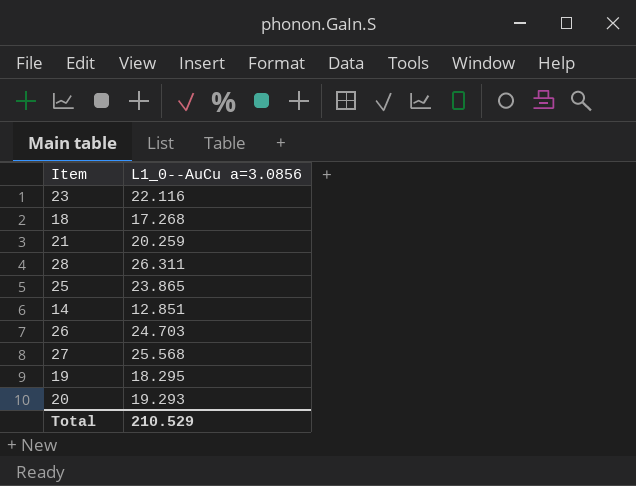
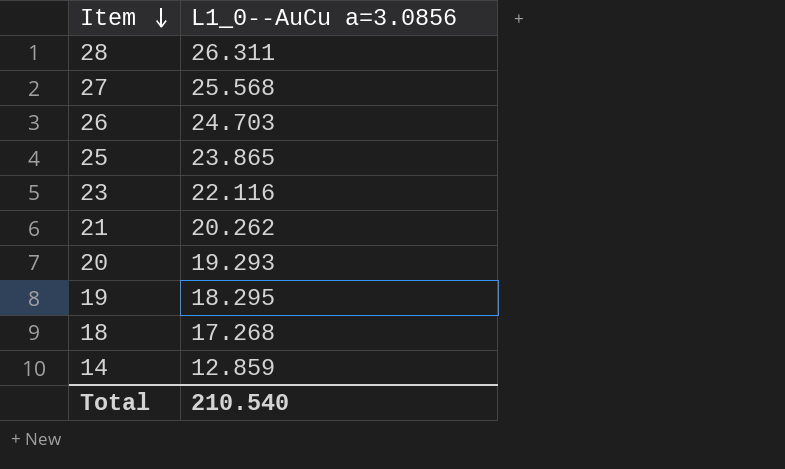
row order: none -> Item descending
21 | L1_0--AuCu a=3.0856: 20.259 -> 20.262
14 | L1_0--AuCu a=3.0856: 12.851 -> 12.859
Total | L1_0--AuCu a=3.0856: 210.529 -> 210.540

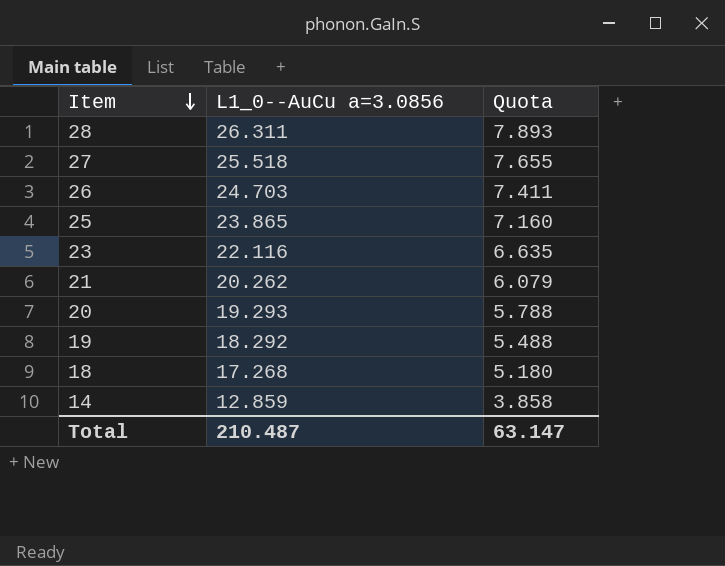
column Quota | formula: none -> [L1_0--AuCu a=3.0856] * 0.3
27 | L1_0--AuCu a=3.0856: 25.568 -> 25.518
19 | L1_0--AuCu a=3.0856: 18.295 -> 18.292
Total | L1_0--AuCu a=3.0856: 210.540 -> 210.487

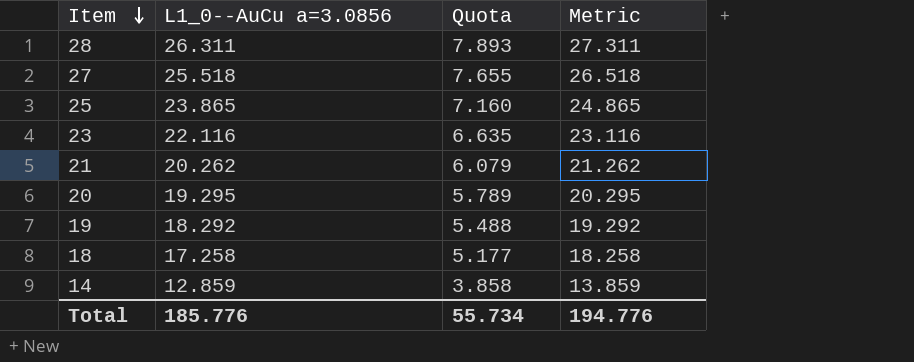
column Metric | formula: none -> [L1_0--AuCu a=3.0856] + 1
row 26: 24.703 | 7.411 -> none
20 | L1_0--AuCu a=3.0856: 19.293 -> 19.295
20 | Quota: 5.788 -> 5.789
18 | L1_0--AuCu a=3.0856: 17.268 -> 17.258
18 | Quota: 5.180 -> 5.177
Total | L1_0--AuCu a=3.0856: 210.487 -> 185.776
Total | Quota: 63.147 -> 55.734

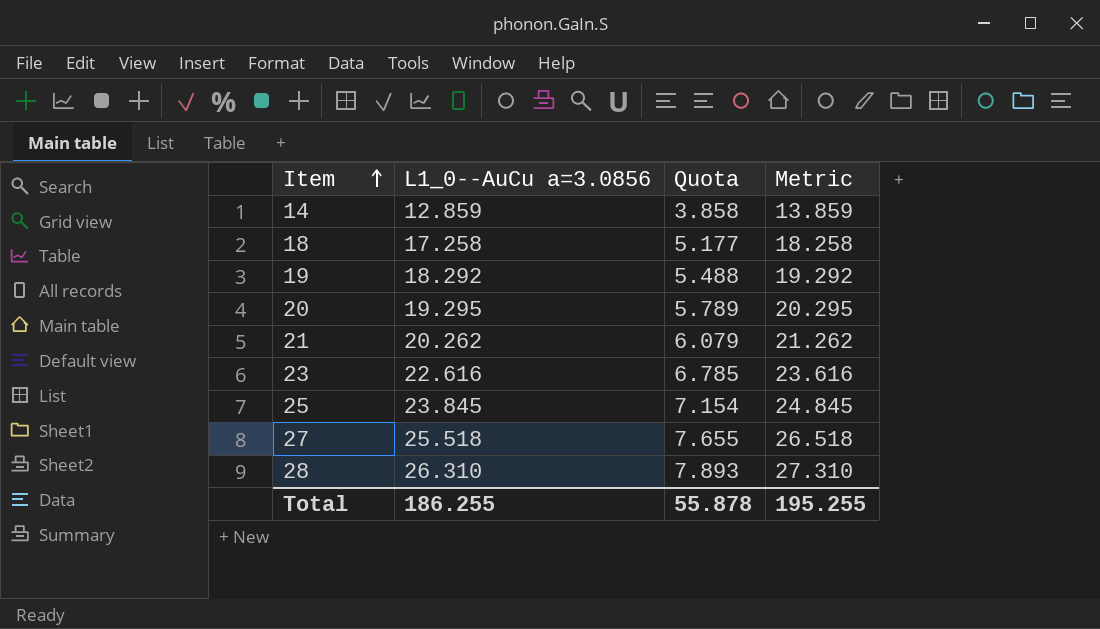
row order: Item descending -> Item ascending
23 | L1_0--AuCu a=3.0856: 22.116 -> 22.616
23 | Quota: 6.635 -> 6.785
23 | Metric: 23.116 -> 23.616
25 | L1_0--AuCu a=3.0856: 23.865 -> 23.845
25 | Quota: 7.160 -> 7.154
25 | Metric: 24.865 -> 24.845
28 | L1_0--AuCu a=3.0856: 26.311 -> 26.310
28 | Metric: 27.311 -> 27.310
Total | L1_0--AuCu a=3.0856: 185.776 -> 186.255
Total | Quota: 55.734 -> 55.878
Total | Metric: 194.776 -> 195.255

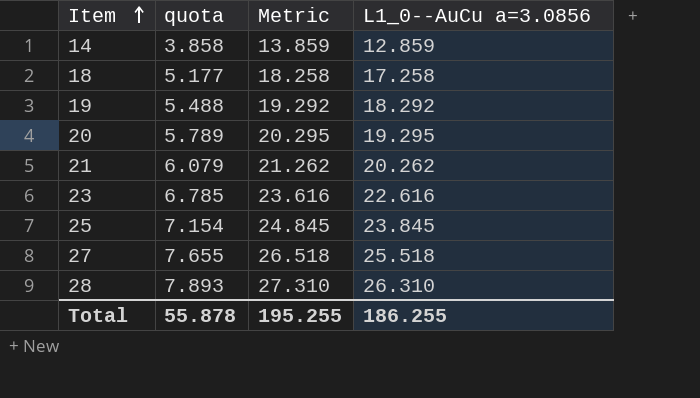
column name: Quota -> quota
column L1_0--AuCu a=3.0856 | position: 2 -> 4

